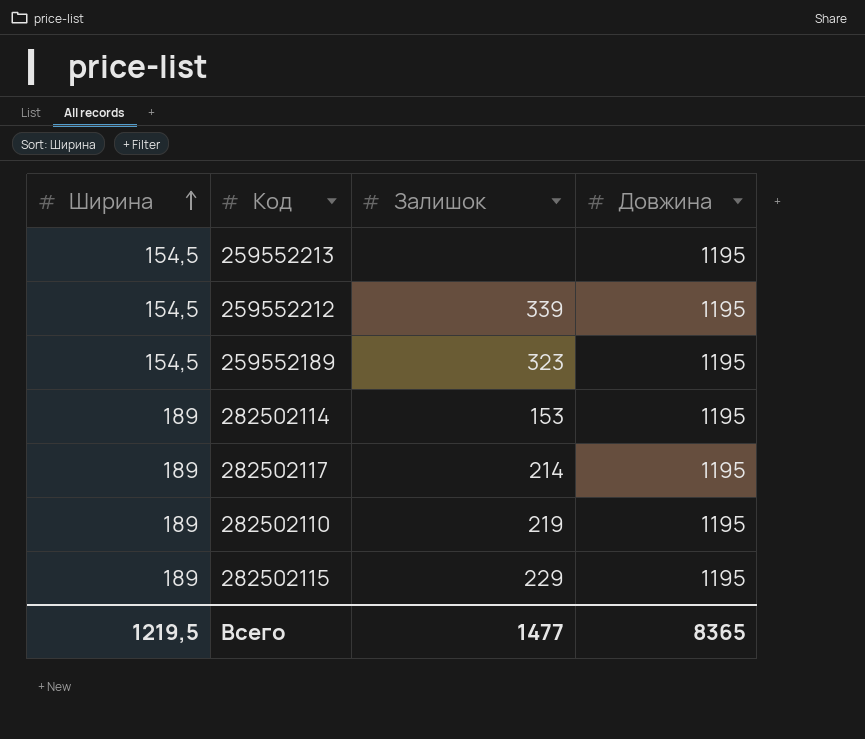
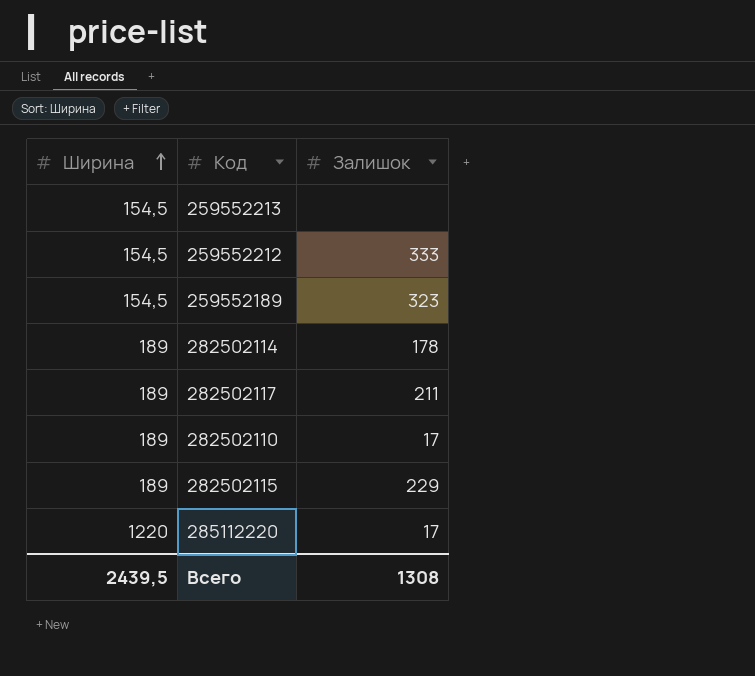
column Довжина | position: 4 -> none
259552212 | Залишок: 339 -> 333
282502114 | Залишок: 153 -> 178
282502117 | Залишок: 214 -> 211
282502110 | Залишок: 219 -> 17
row 285112220: none -> 1220 | 17
Всего | Ширина: 1219,5 -> 2439,5
Всего | Залишок: 1477 -> 1308

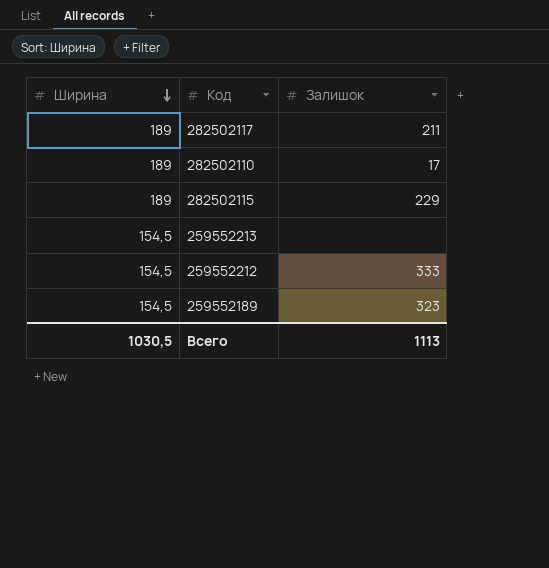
row order: Ширина ascending -> Ширина descending
row 282502114: 189 | 178 -> none
row 285112220: 1220 | 17 -> none
Всего | Ширина: 2439,5 -> 1030,5
Всего | Залишок: 1308 -> 1113

